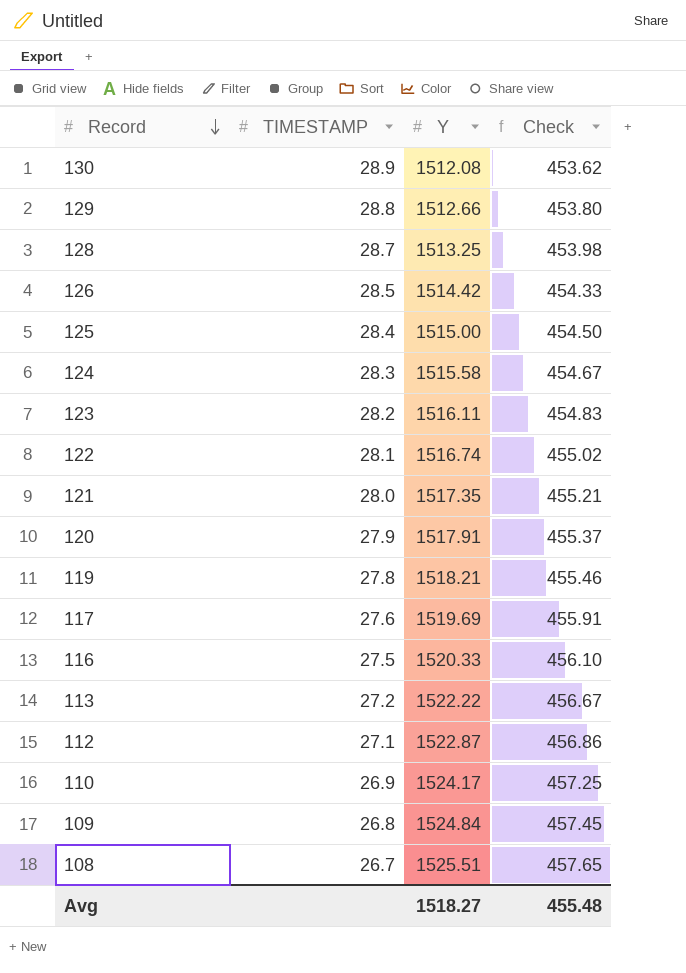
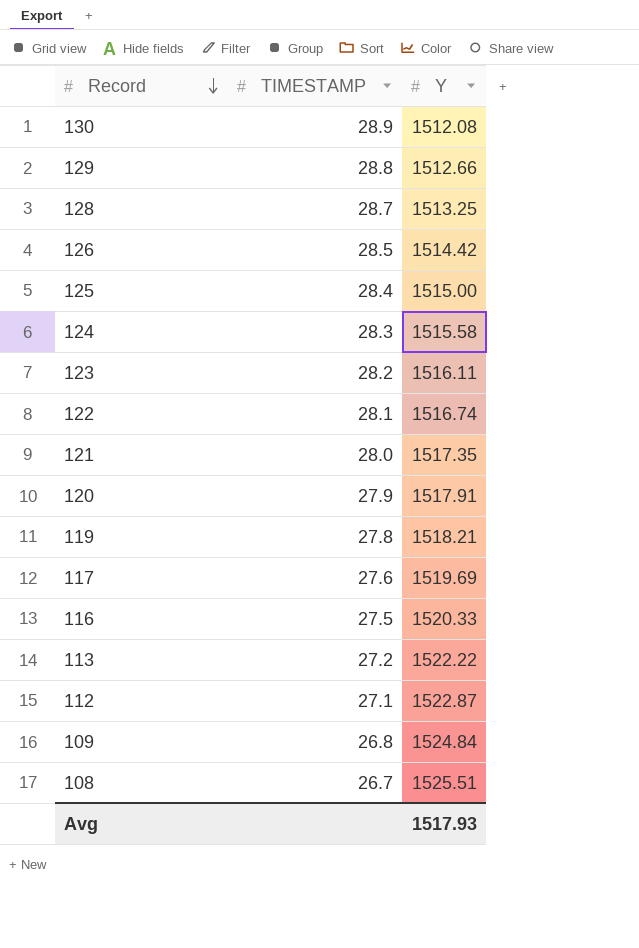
column Check | formula: [Y] * 0.3 -> none
row 110: 26.9 | 1524.17 | 457.25 -> none
Avg | Y: 1518.27 -> 1517.93

